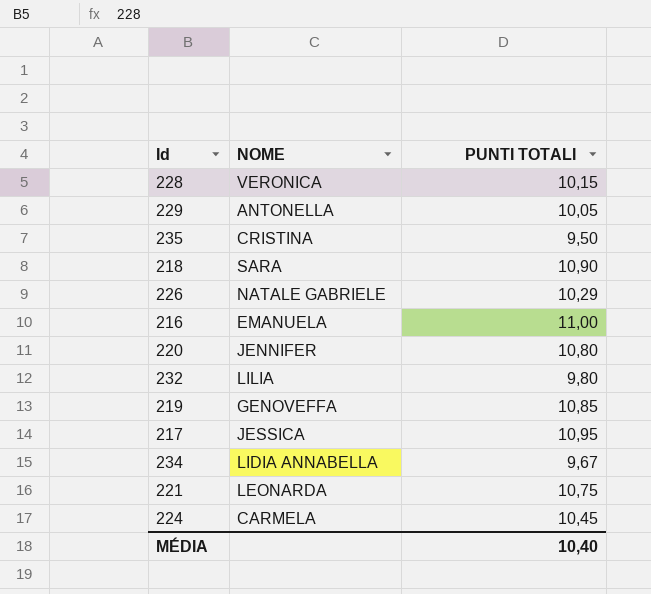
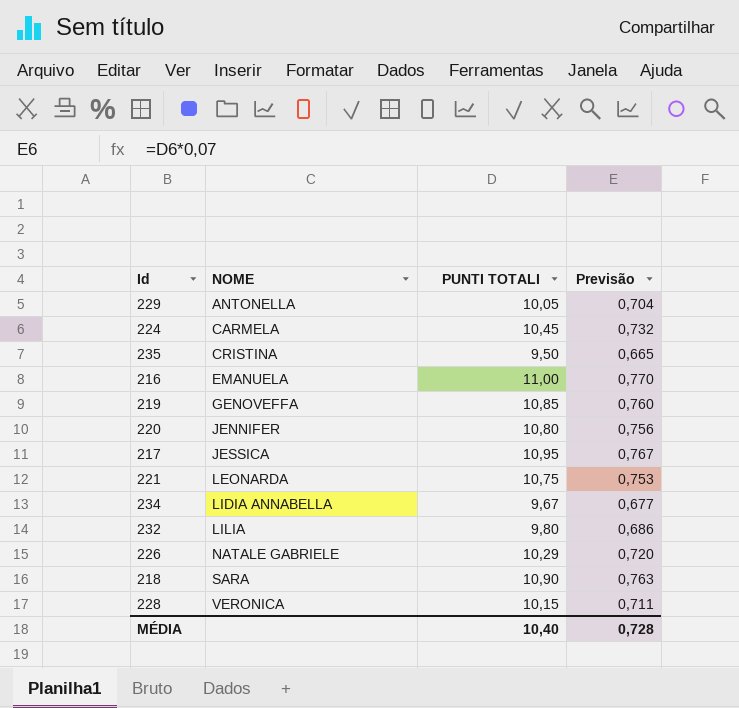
row order: none -> NOME ascending
column Previsão | formula: none -> [PUNTI TOTALI] * 0,07

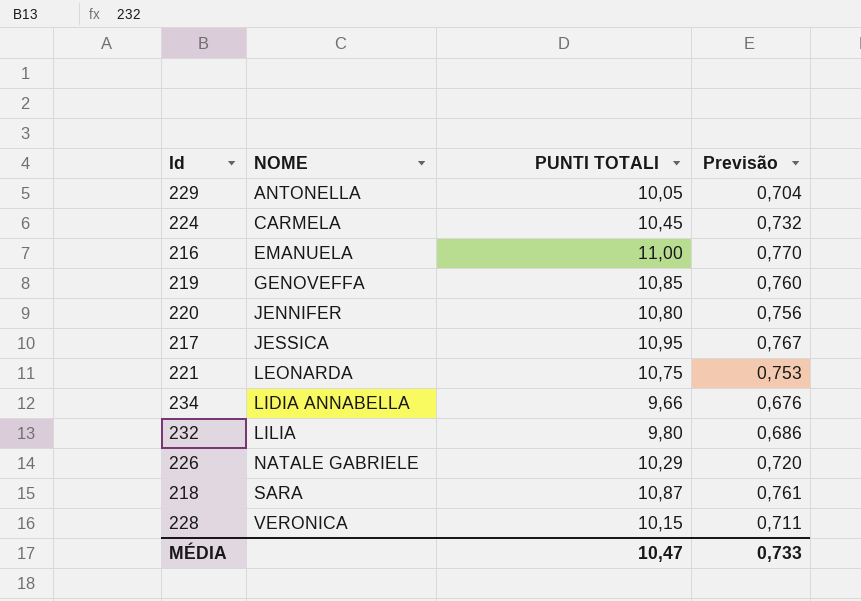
row 235: CRISTINA | 9,50 | 0,665 -> none
234 | PUNTI TOTALI: 9,67 -> 9,66
234 | Previsão: 0,677 -> 0,676
218 | PUNTI TOTALI: 10,90 -> 10,87
218 | Previsão: 0,763 -> 0,761
MÉDIA | PUNTI TOTALI: 10,40 -> 10,47
MÉDIA | Previsão: 0,728 -> 0,733

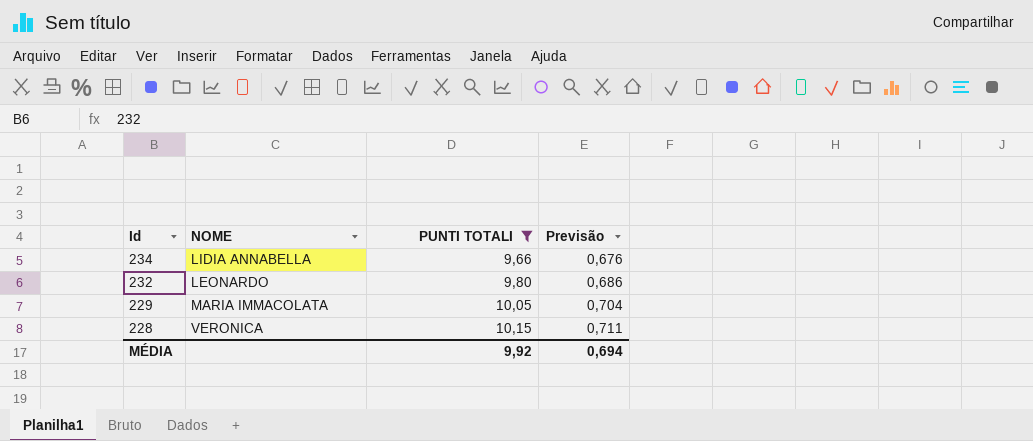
filter: none -> PUNTI TOTALI <= 10,15
row order: NOME ascending -> Id descending
232 | NOME: LILIA -> LEONARDO
229 | NOME: ANTONELLA -> MARIA IMMACOLATA
MÉDIA | PUNTI TOTALI: 10,47 -> 9,92
MÉDIA | Previsão: 0,733 -> 0,694

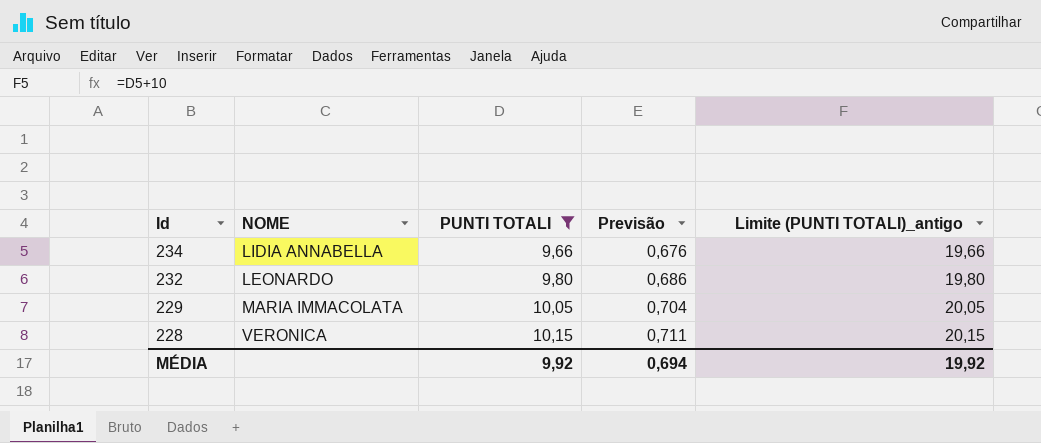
column Limite (PUNTI TOTALI)_antigo | formula: none -> [PUNTI TOTALI] + 10

